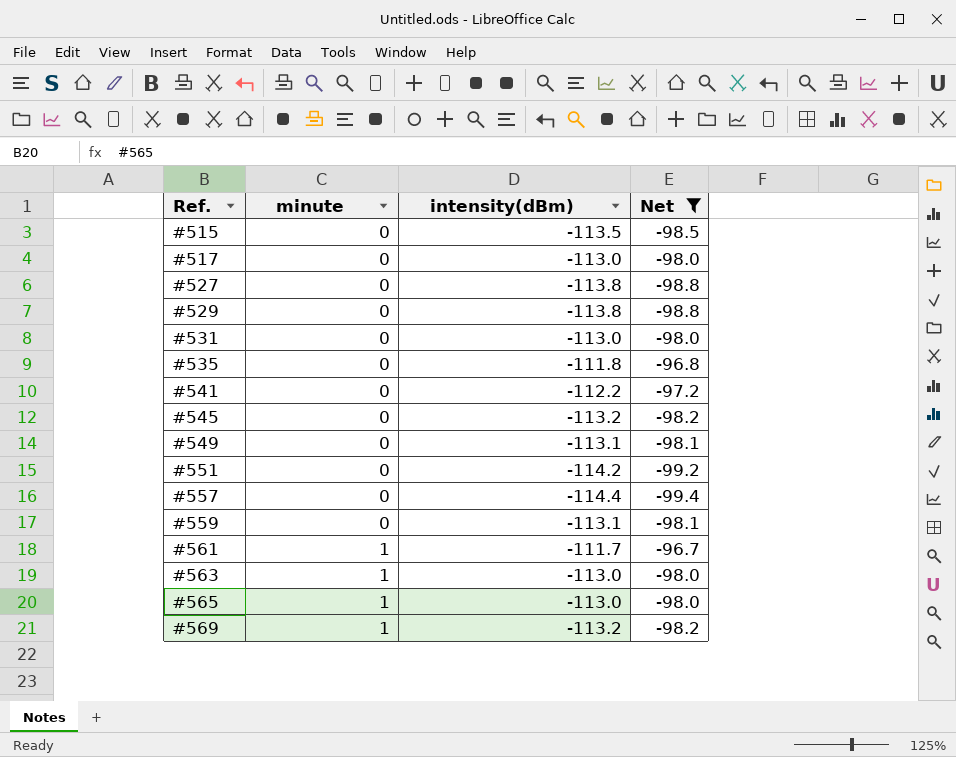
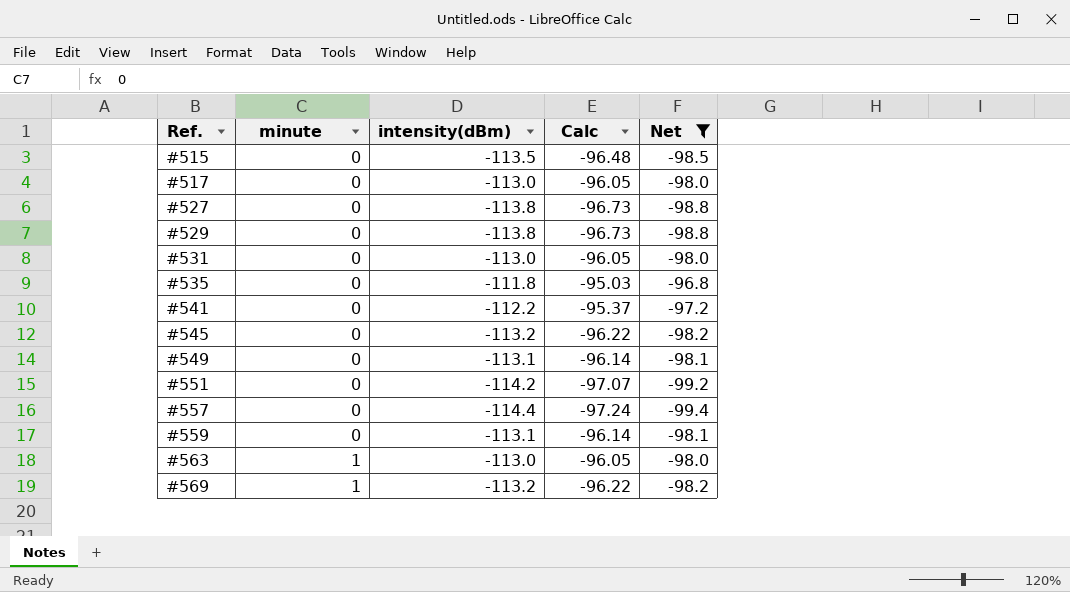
column Calc | formula: none -> [intensity(dBm)] * 0.85
row #561: 1 | -111.7 | -96.7 -> none
row #565: 1 | -113.0 | -98.0 -> none

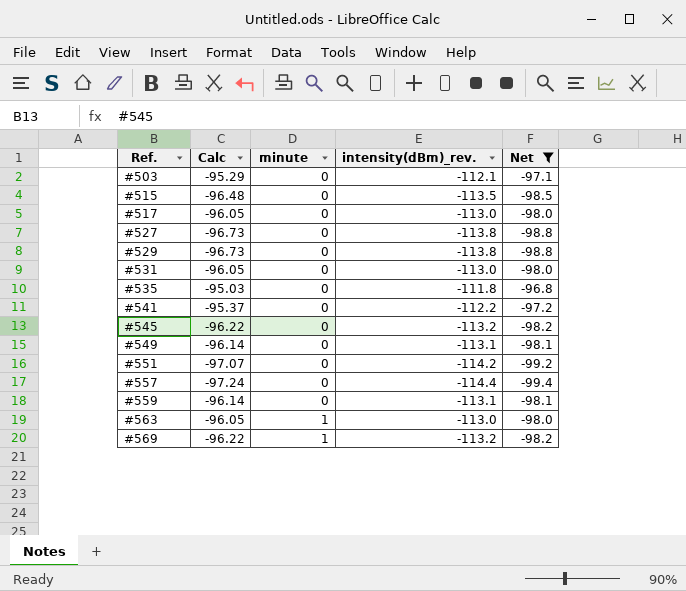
column Calc | position: 4 -> 2
column name: intensity(dBm) -> intensity(dBm)_rev.
row #503: none -> -95.29 | 0 | -112.1 | -97.1

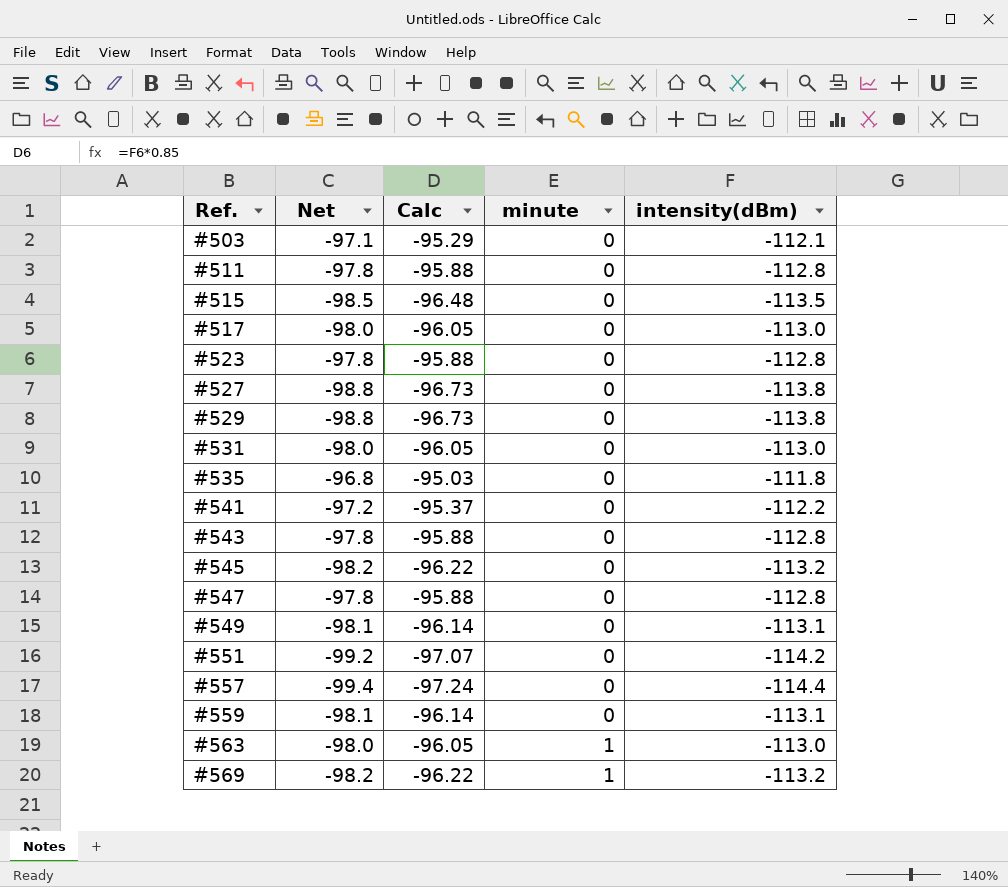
filter: Net != -97.8 -> none
column Net | position: 5 -> 2
column name: intensity(dBm)_rev. -> intensity(dBm)

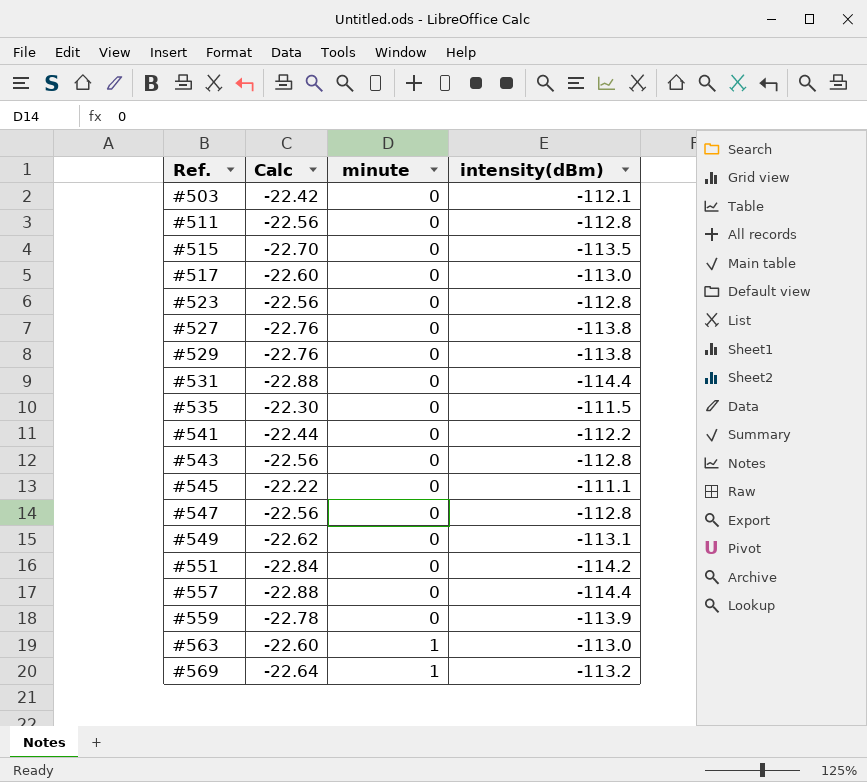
column Net | formula: [intensity(dBm)] + 15 -> none
column Calc | formula: [intensity(dBm)] * 0.85 -> [intensity(dBm)] * 0.2
#531 | intensity(dBm): -113.0 -> -114.4
#535 | intensity(dBm): -111.8 -> -111.5
#545 | intensity(dBm): -113.2 -> -111.1
#559 | intensity(dBm): -113.1 -> -113.9

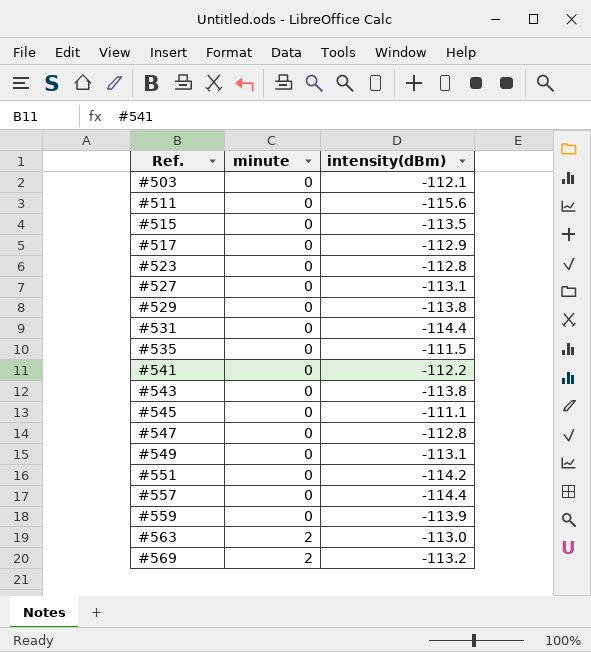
column Calc | formula: [intensity(dBm)] * 0.2 -> none
#511 | intensity(dBm): -112.8 -> -115.6
#517 | intensity(dBm): -113.0 -> -112.9
#527 | intensity(dBm): -113.8 -> -113.1
#543 | intensity(dBm): -112.8 -> -113.8
#563 | minute: 1 -> 2
#569 | minute: 1 -> 2

